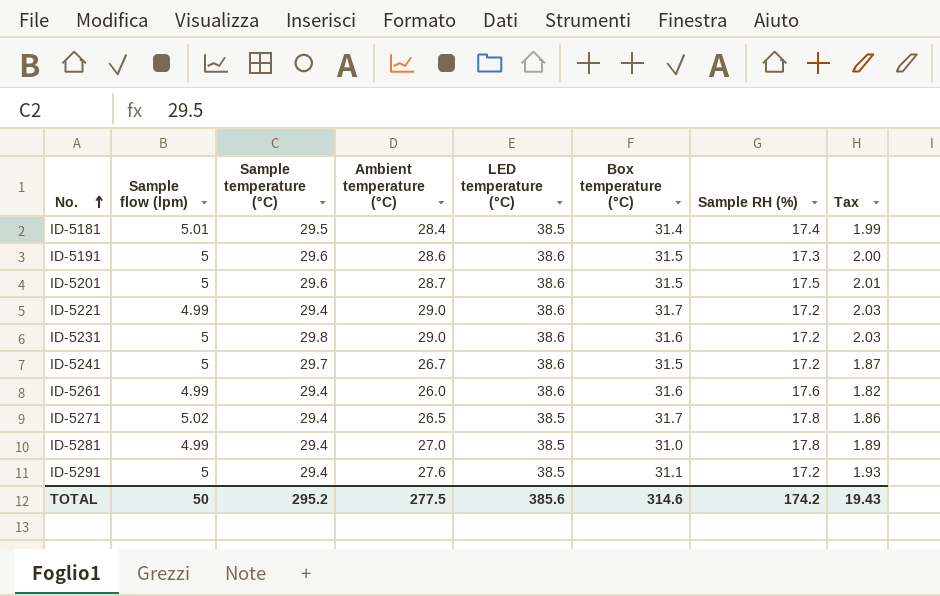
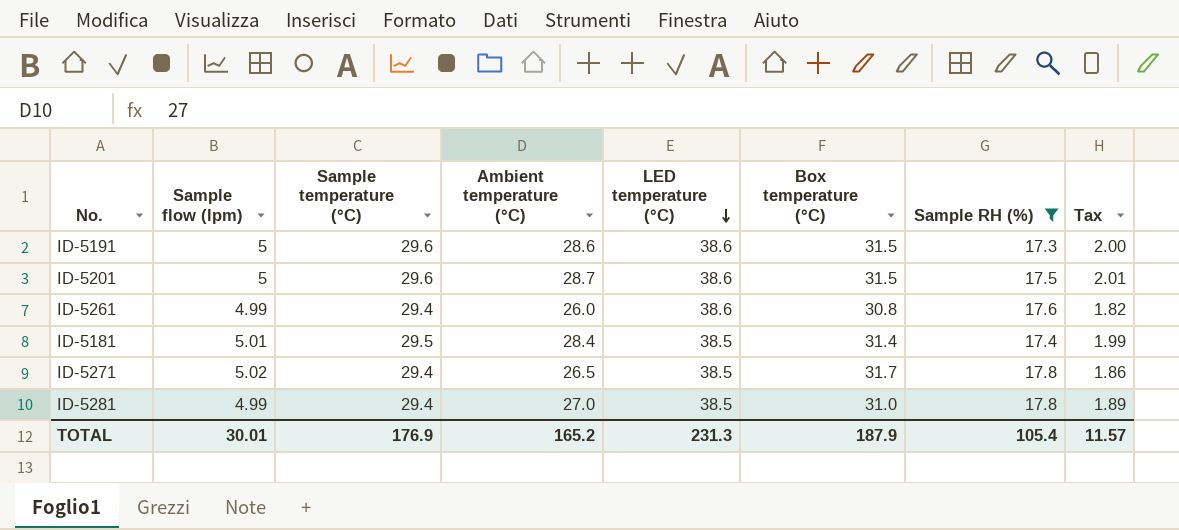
filter: none -> Sample RH (%) != 17.2
row order: No. ascending -> LED temperature (°C) descending
ID-5261 | Box temperature (°C): 31.6 -> 30.8
TOTAL | Sample flow (lpm): 50 -> 30.01
TOTAL | Sample temperature (°C): 295.2 -> 176.9
TOTAL | Ambient temperature (°C): 277.5 -> 165.2
TOTAL | LED temperature (°C): 385.6 -> 231.3
TOTAL | Box temperature (°C): 314.6 -> 187.9
TOTAL | Sample RH (%): 174.2 -> 105.4
TOTAL | Tax: 19.43 -> 11.57

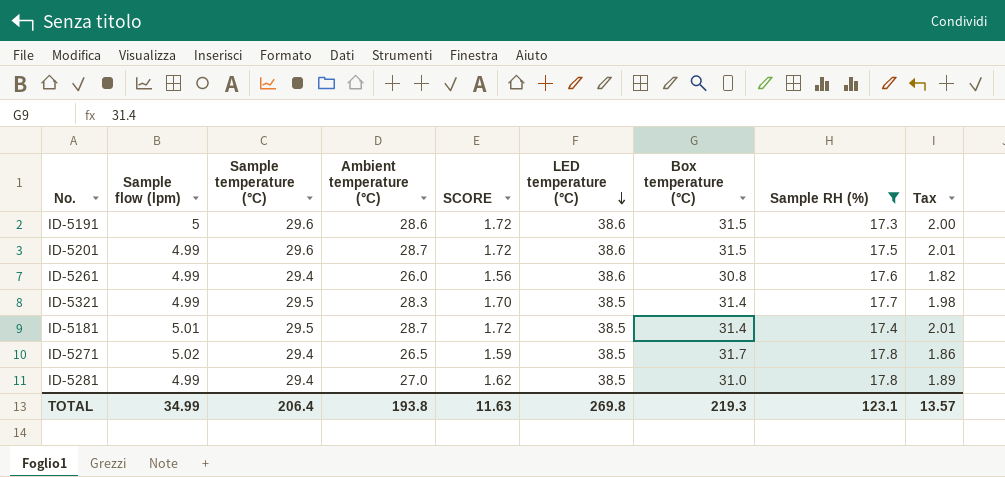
column SCORE | formula: none -> [Ambient temperature (°C)] * 0.06
ID-5201 | Sample flow (lpm): 5 -> 4.99
row ID-5321: none -> 4.99 | 29.5 | 28.3 | 1.70 | 38.5 | 31.4 | 17.7 | 1.98
ID-5181 | Ambient temperature (°C): 28.4 -> 28.7
ID-5181 | Tax: 1.99 -> 2.01
TOTAL | Sample flow (lpm): 30.01 -> 34.99
TOTAL | Sample temperature (°C): 176.9 -> 206.4
TOTAL | Ambient temperature (°C): 165.2 -> 193.8
TOTAL | LED temperature (°C): 231.3 -> 269.8
TOTAL | Box temperature (°C): 187.9 -> 219.3
TOTAL | Sample RH (%): 105.4 -> 123.1
TOTAL | Tax: 11.57 -> 13.57

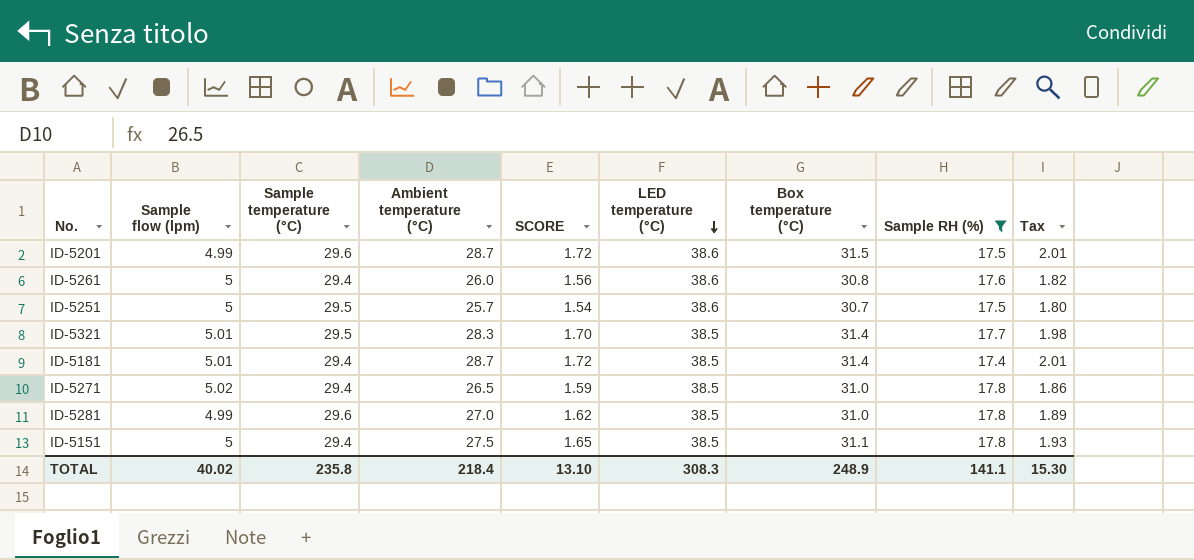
row ID-5191: 5 | 29.6 | 28.6 | 1.72 | 38.6 | 31.5 | 17.3 | 2.00 -> none
ID-5261 | Sample flow (lpm): 4.99 -> 5
row ID-5251: none -> 5 | 29.5 | 25.7 | 1.54 | 38.6 | 30.7 | 17.5 | 1.80
ID-5321 | Sample flow (lpm): 4.99 -> 5.01
ID-5181 | Sample temperature (°C): 29.5 -> 29.4
ID-5271 | Box temperature (°C): 31.7 -> 31.0
ID-5281 | Sample temperature (°C): 29.4 -> 29.6
row ID-5151: none -> 5 | 29.4 | 27.5 | 1.65 | 38.5 | 31.1 | 17.8 | 1.93
TOTAL | Sample flow (lpm): 34.99 -> 40.02
TOTAL | Sample temperature (°C): 206.4 -> 235.8
TOTAL | Ambient temperature (°C): 193.8 -> 218.4
TOTAL | SCORE: 11.63 -> 13.10
TOTAL | LED temperature (°C): 269.8 -> 308.3
TOTAL | Box temperature (°C): 219.3 -> 248.9
TOTAL | Sample RH (%): 123.1 -> 141.1
TOTAL | Tax: 13.57 -> 15.30

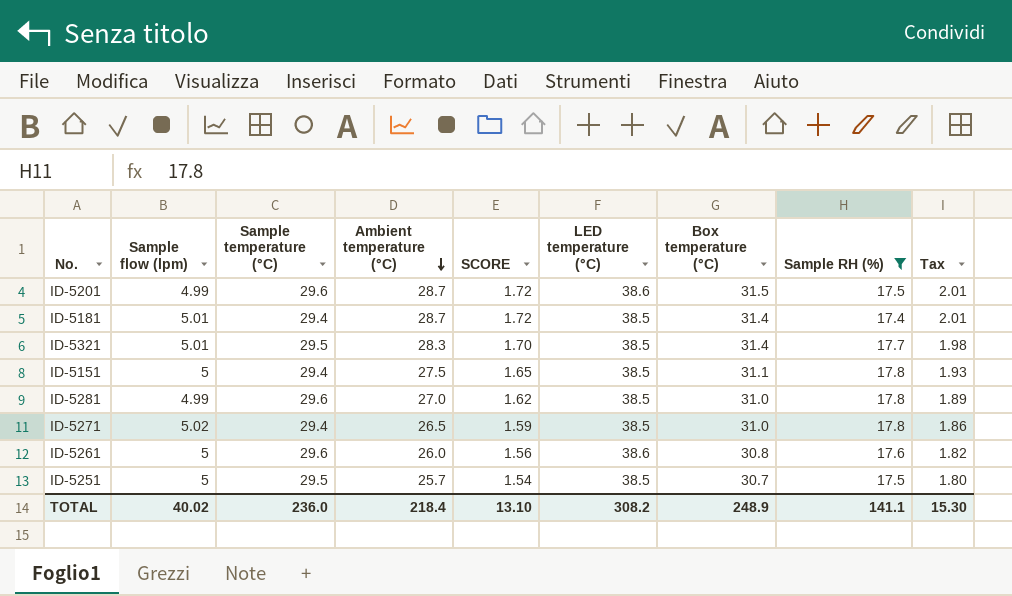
row order: LED temperature (°C) descending -> Ambient temperature (°C) descending
ID-5261 | Sample temperature (°C): 29.4 -> 29.6
ID-5251 | LED temperature (°C): 38.6 -> 38.5
TOTAL | Sample temperature (°C): 235.8 -> 236.0
TOTAL | LED temperature (°C): 308.3 -> 308.2

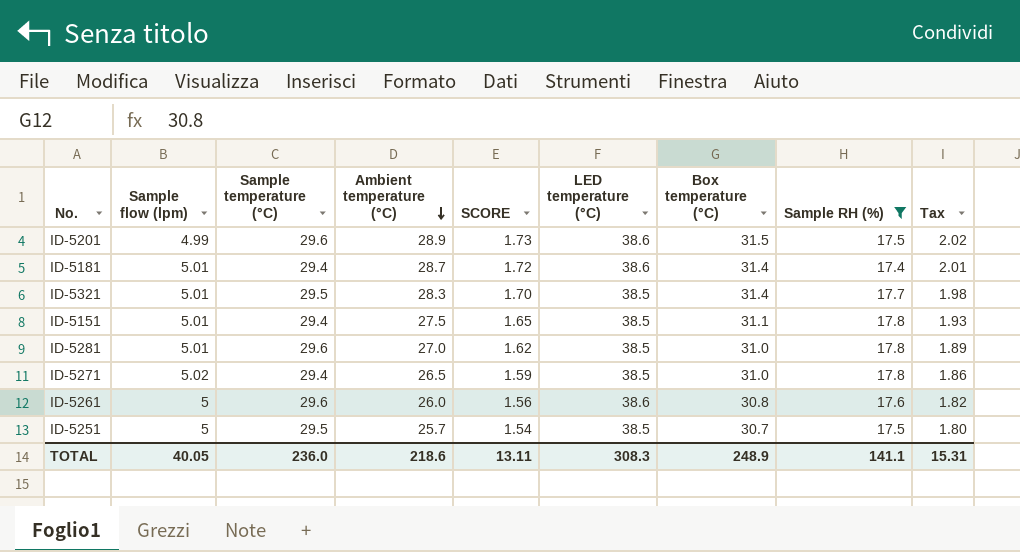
ID-5201 | Ambient temperature (°C): 28.7 -> 28.9
ID-5201 | SCORE: 1.72 -> 1.73
ID-5201 | Tax: 2.01 -> 2.02
ID-5181 | LED temperature (°C): 38.5 -> 38.6
ID-5151 | Sample flow (lpm): 5 -> 5.01
ID-5281 | Sample flow (lpm): 4.99 -> 5.01
TOTAL | Sample flow (lpm): 40.02 -> 40.05
TOTAL | Ambient temperature (°C): 218.4 -> 218.6
TOTAL | SCORE: 13.10 -> 13.11
TOTAL | LED temperature (°C): 308.2 -> 308.3
TOTAL | Tax: 15.30 -> 15.31

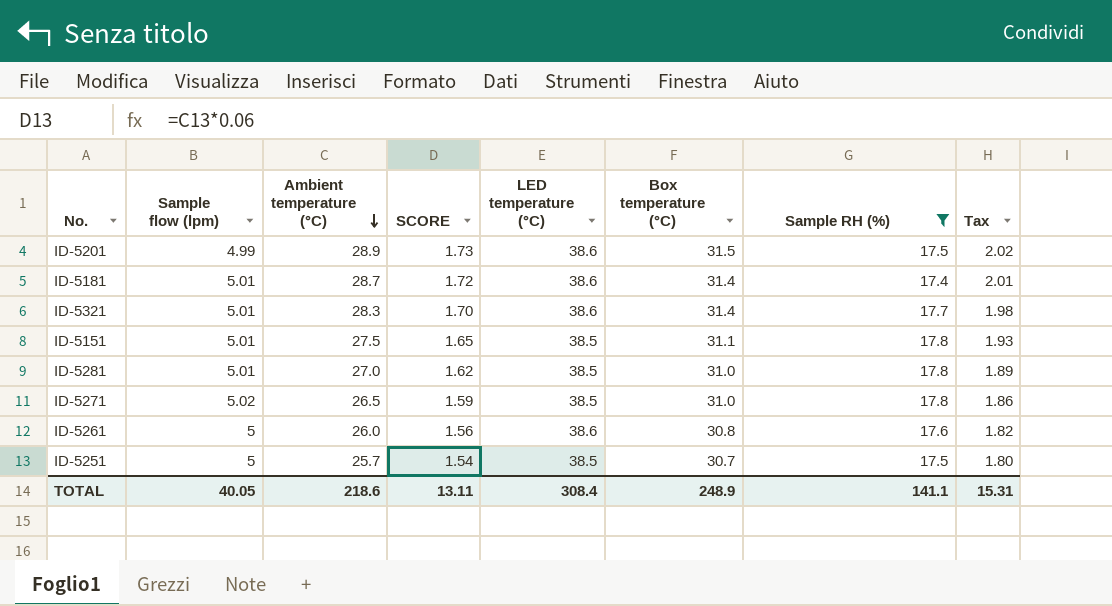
column Sample temperature (°C) | position: 3 -> none
ID-5321 | LED temperature (°C): 38.5 -> 38.6
TOTAL | LED temperature (°C): 308.3 -> 308.4

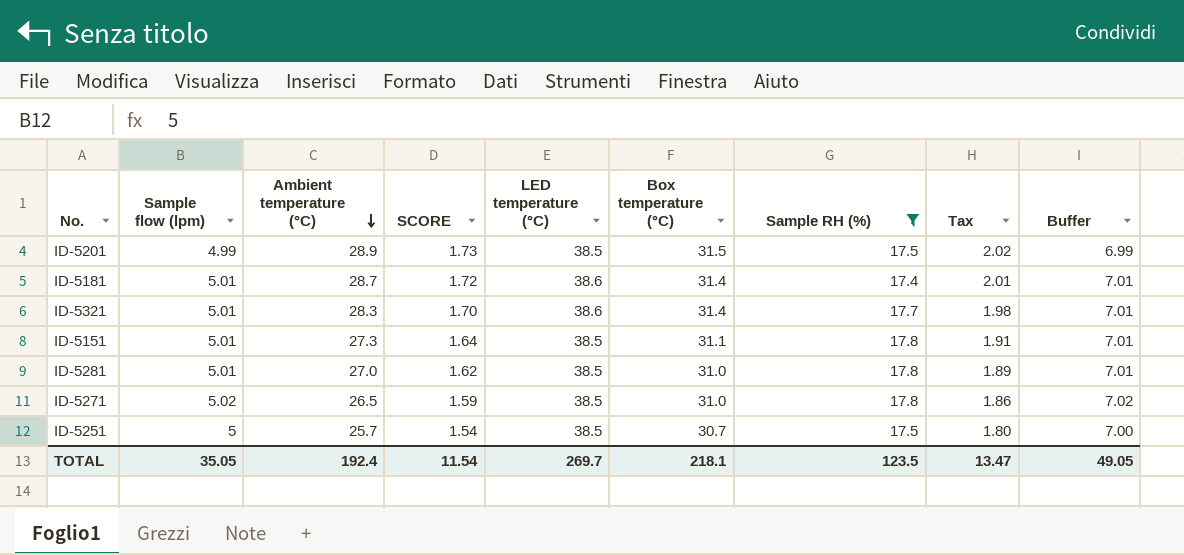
column Buffer | formula: none -> [Sample flow (lpm)] + 2
row ID-5261: 5 | 26.0 | 1.56 | 38.6 | 30.8 | 17.6 | 1.82 -> none
ID-5201 | LED temperature (°C): 38.6 -> 38.5
ID-5151 | Ambient temperature (°C): 27.5 -> 27.3
ID-5151 | SCORE: 1.65 -> 1.64
ID-5151 | Tax: 1.93 -> 1.91
TOTAL | Sample flow (lpm): 40.05 -> 35.05
TOTAL | Ambient temperature (°C): 218.6 -> 192.4
TOTAL | SCORE: 13.11 -> 11.54
TOTAL | LED temperature (°C): 308.4 -> 269.7
TOTAL | Box temperature (°C): 248.9 -> 218.1
TOTAL | Sample RH (%): 141.1 -> 123.5
TOTAL | Tax: 15.31 -> 13.47

